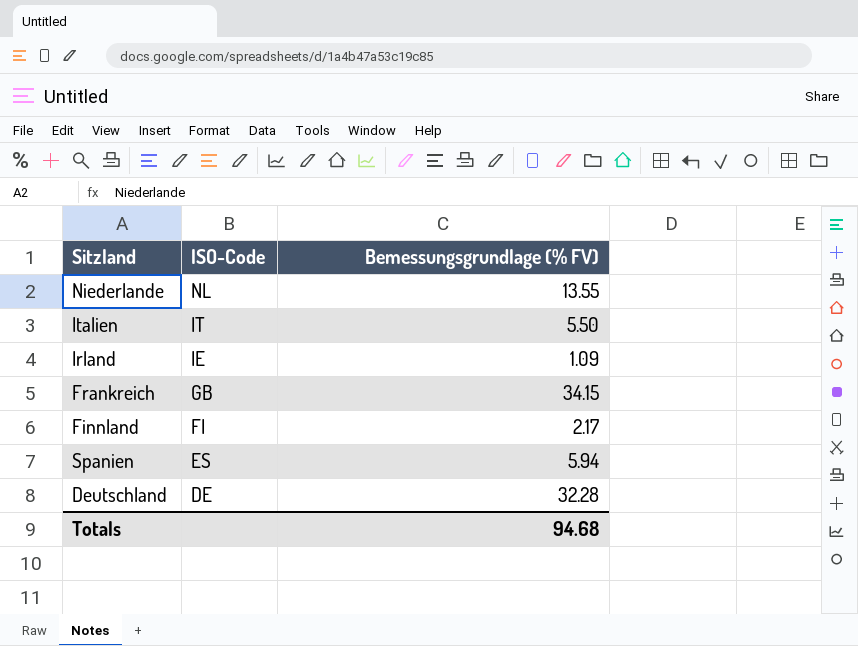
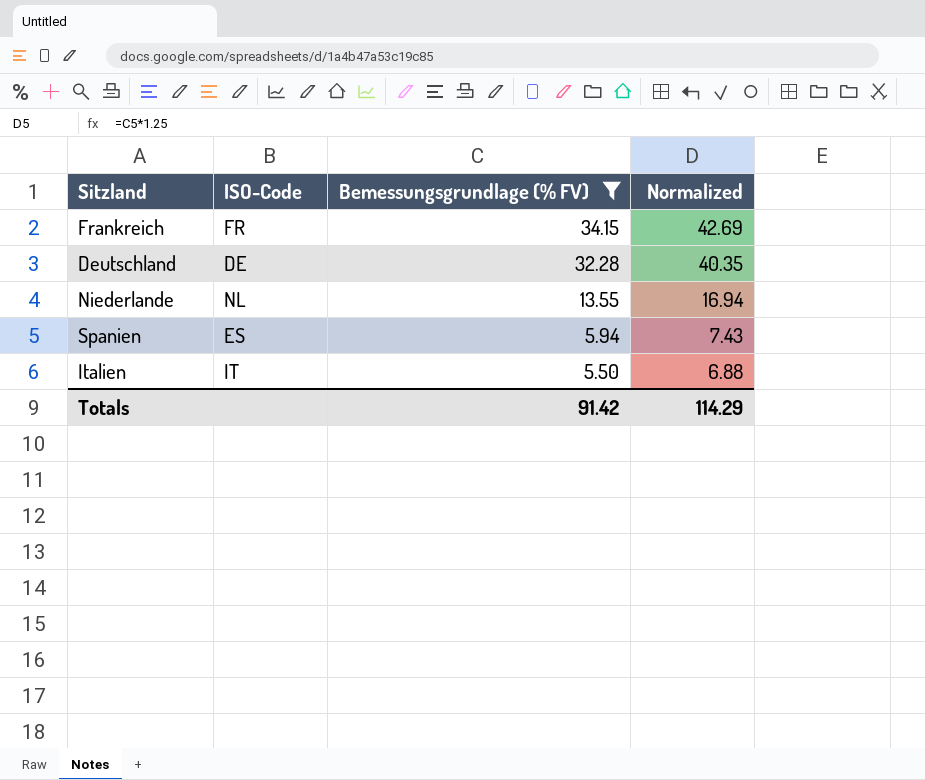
filter: none -> Bemessungsgrundlage (% FV) >= 5.50
row order: ISO-Code descending -> Bemessungsgrundlage (% FV) descending
column Normalized | formula: none -> [Bemessungsgrundlage (% FV)] * 1.25
Frankreich | ISO-Code: GB -> FR
Totals | Bemessungsgrundlage (% FV): 94.68 -> 91.42

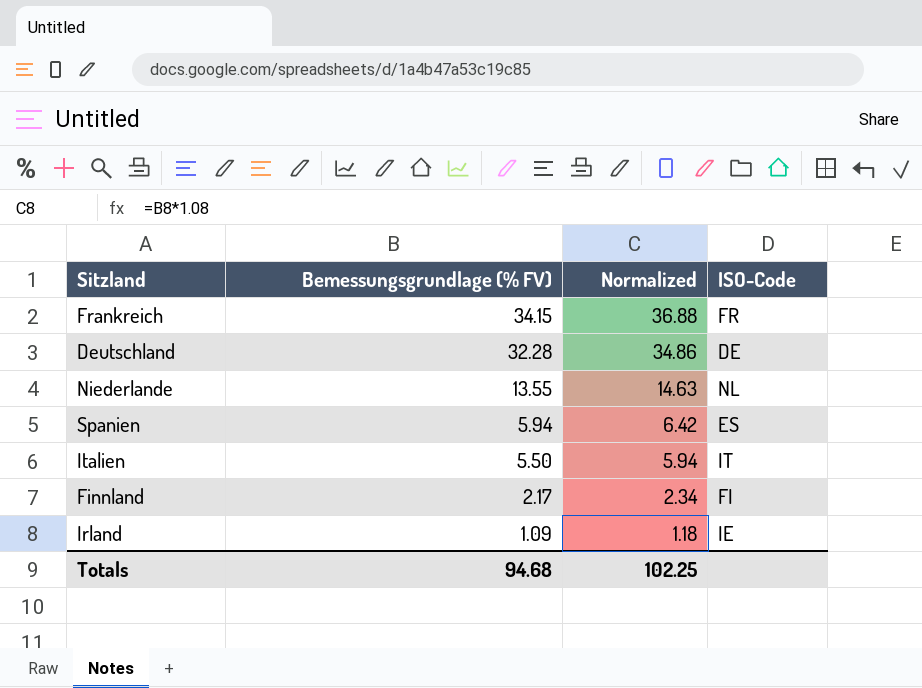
filter: Bemessungsgrundlage (% FV) >= 5.50 -> none
column Normalized | formula: [Bemessungsgrundlage (% FV)] * 1.25 -> [Bemessungsgrundlage (% FV)] * 1.08
column ISO-Code | position: 2 -> 4
Totals | Bemessungsgrundlage (% FV): 91.42 -> 94.68
Totals | Normalized: 114.29 -> 102.25

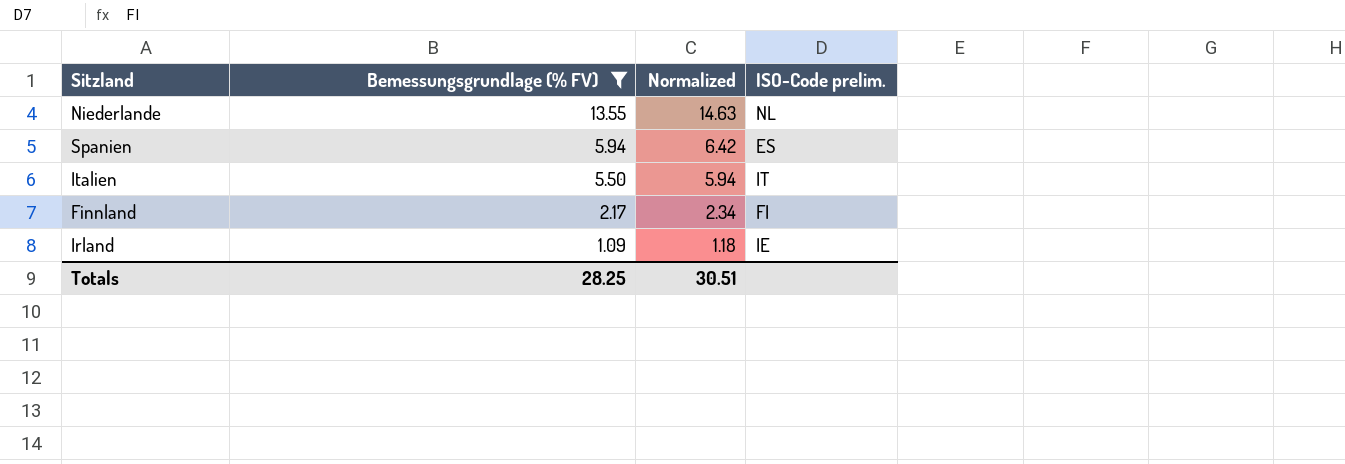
filter: none -> Bemessungsgrundlage (% FV) <= 13.55
column name: ISO-Code -> ISO-Code prelim.
Totals | Bemessungsgrundlage (% FV): 94.68 -> 28.25
Totals | Normalized: 102.25 -> 30.51

